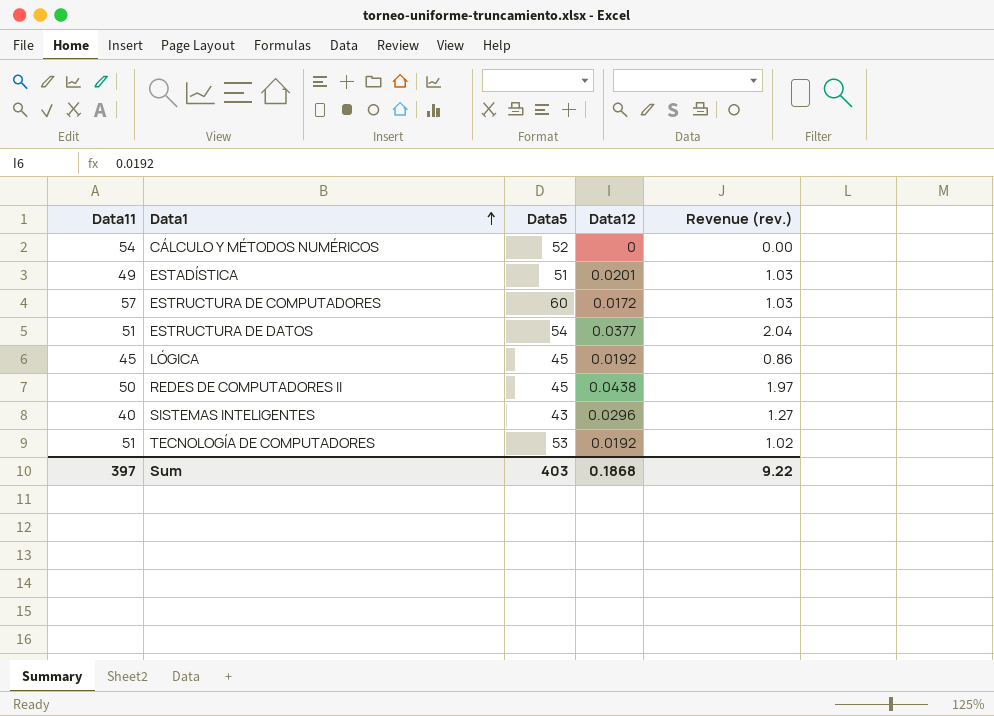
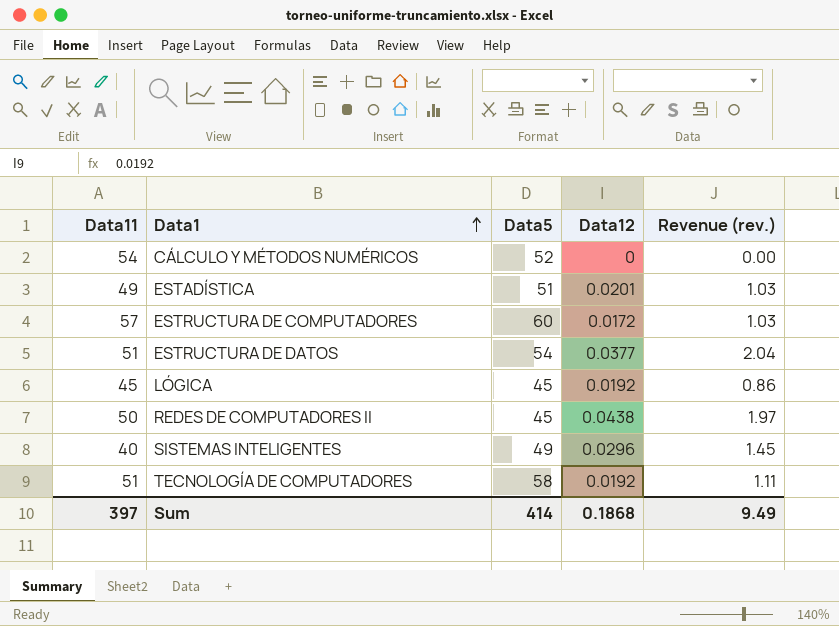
SISTEMAS INTELIGENTES | Data5: 43 -> 49
SISTEMAS INTELIGENTES | Revenue (rev.): 1.27 -> 1.45
TECNOLOGÍA DE COMPUTADORES | Data5: 53 -> 58
TECNOLOGÍA DE COMPUTADORES | Revenue (rev.): 1.02 -> 1.11
Sum | Data5: 403 -> 414
Sum | Revenue (rev.): 9.22 -> 9.49

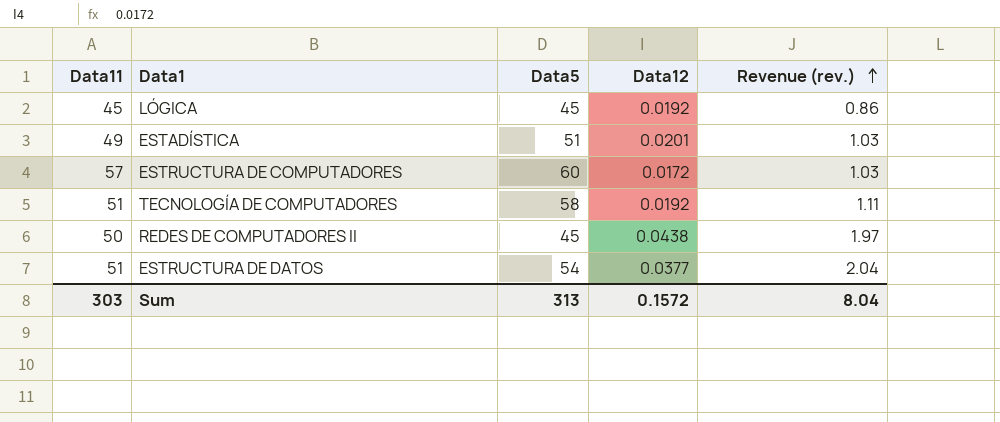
row order: Data1 ascending -> Revenue (rev.) ascending
row CÁLCULO Y MÉTODOS NUMÉRICOS: 54 | 52 | 0 | 0.00 -> none
row SISTEMAS INTELIGENTES: 40 | 49 | 0.0296 | 1.45 -> none
Sum | Data11: 397 -> 303
Sum | Data5: 414 -> 313
Sum | Data12: 0.1868 -> 0.1572
Sum | Revenue (rev.): 9.49 -> 8.04

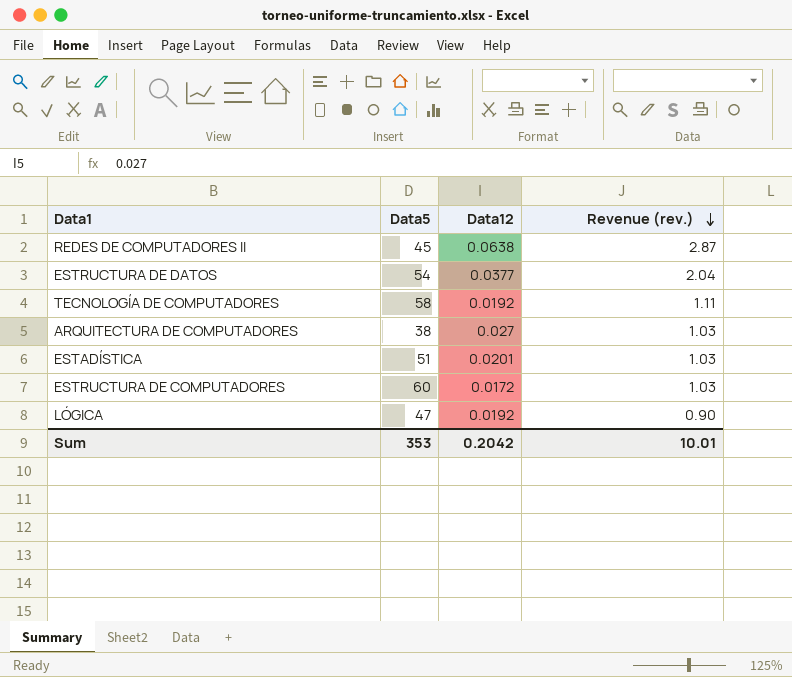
row order: Revenue (rev.) ascending -> Revenue (rev.) descending
column Data11 | position: 1 -> none
REDES DE COMPUTADORES II | Data12: 0.0438 -> 0.0638
REDES DE COMPUTADORES II | Revenue (rev.): 1.97 -> 2.87
row ARQUITECTURA DE COMPUTADORES: none -> 38 | 0.027 | 1.03
LÓGICA | Data5: 45 -> 47
LÓGICA | Revenue (rev.): 0.86 -> 0.90
Sum | Data5: 313 -> 353
Sum | Data12: 0.1572 -> 0.2042
Sum | Revenue (rev.): 8.04 -> 10.01

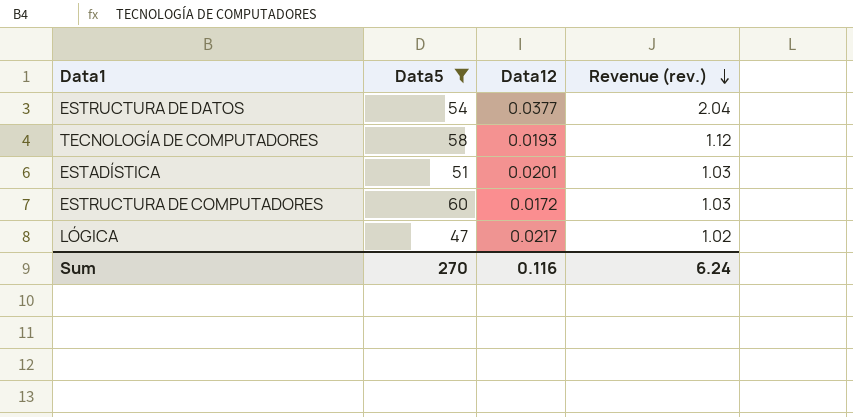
filter: none -> Data5 >= 47
TECNOLOGÍA DE COMPUTADORES | Data12: 0.0192 -> 0.0193
TECNOLOGÍA DE COMPUTADORES | Revenue (rev.): 1.11 -> 1.12
LÓGICA | Data12: 0.0192 -> 0.0217
LÓGICA | Revenue (rev.): 0.90 -> 1.02
Sum | Data5: 353 -> 270
Sum | Data12: 0.2042 -> 0.116
Sum | Revenue (rev.): 10.01 -> 6.24

